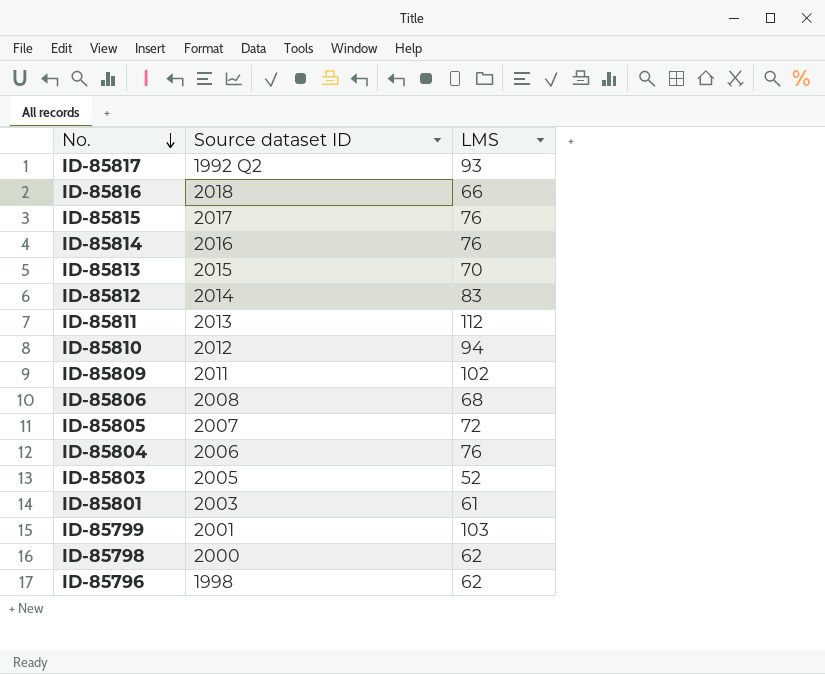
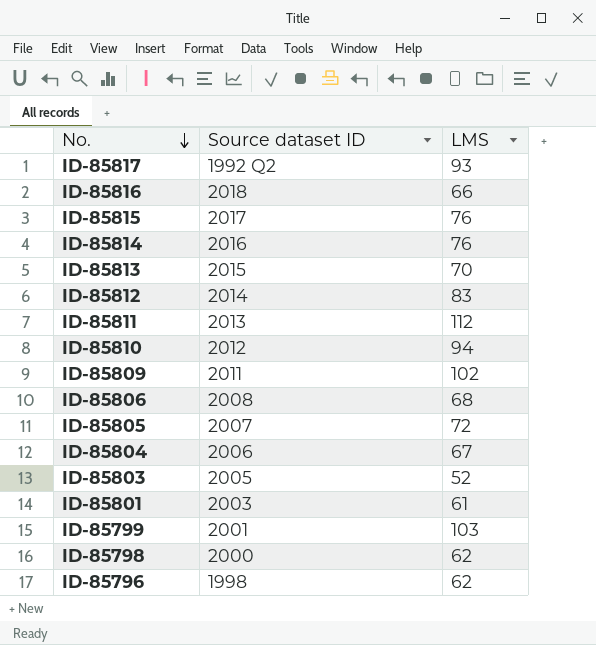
ID-85804 | LMS: 76 -> 67

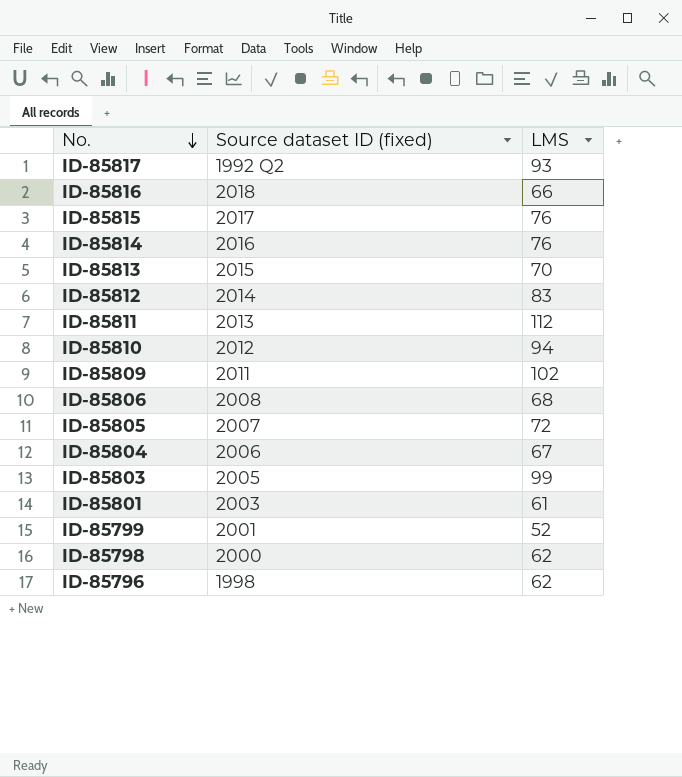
column name: Source dataset ID -> Source dataset ID (fixed)
ID-85803 | LMS: 52 -> 99
ID-85799 | LMS: 103 -> 52

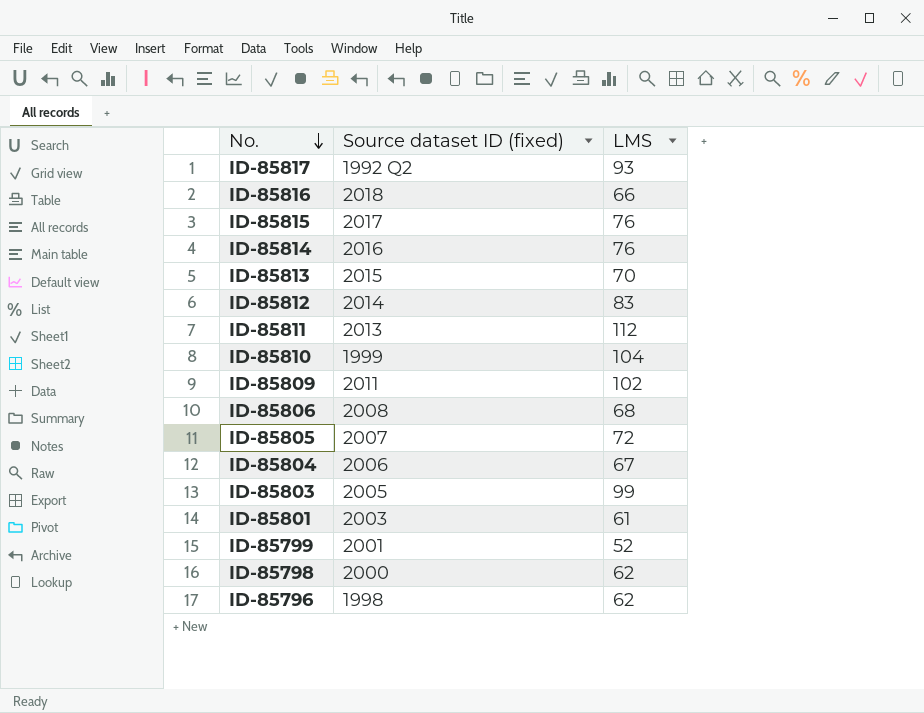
ID-85810 | Source dataset ID (fixed): 2012 -> 1999
ID-85810 | LMS: 94 -> 104

